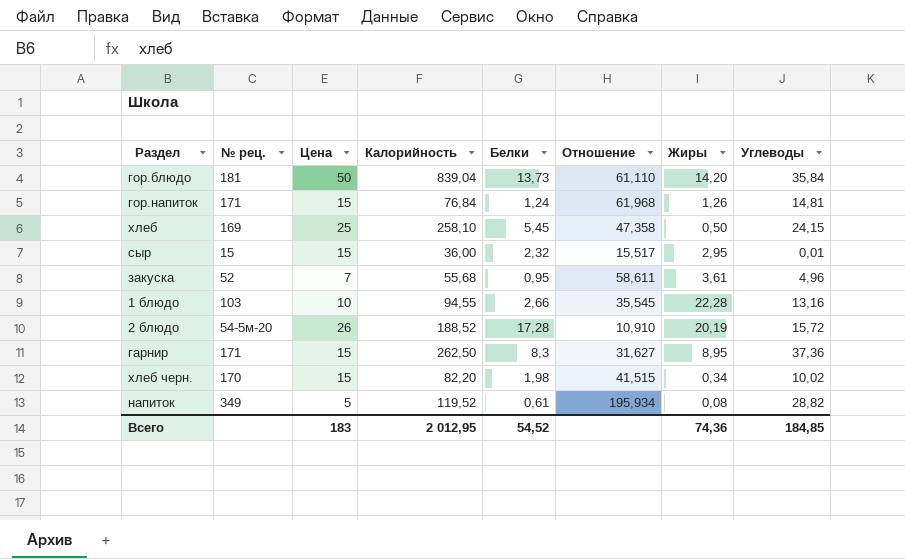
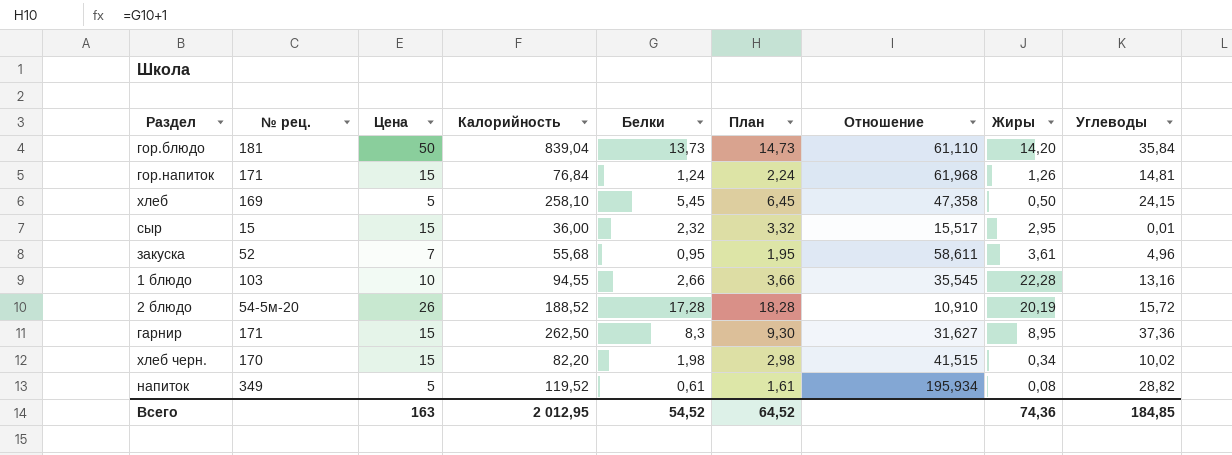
column План | formula: none -> [Белки] + 1
хлеб | Цена: 25 -> 5
Всего | Цена: 183 -> 163

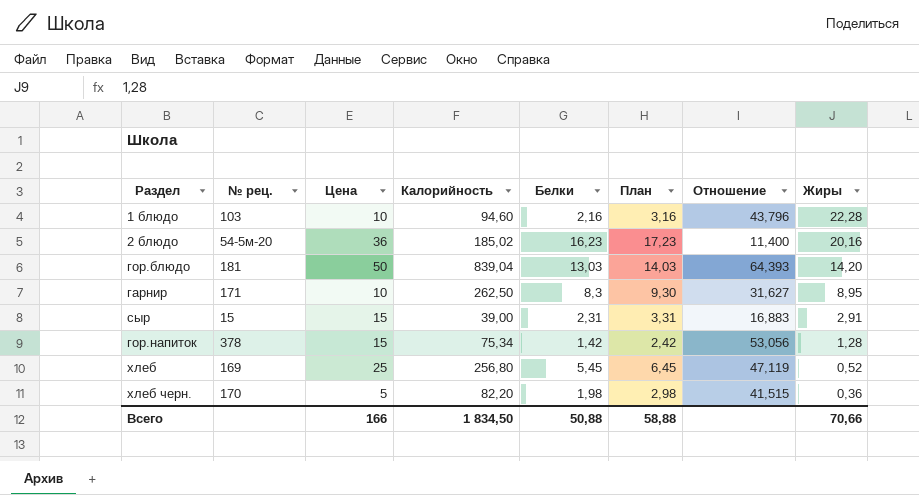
row order: none -> Жиры descending
column Углеводы | position: 9 -> none
row закуска: 52 | 7 | 55,68 | 0,95 | 1,95 | 58,611 | 3,61 | 4,96 -> none
row напиток: 349 | 5 | 119,52 | 0,61 | 1,61 | 195,934 | 0,08 | 28,82 -> none
1 блюдо | Калорийность: 94,55 -> 94,60
1 блюдо | Белки: 2,66 -> 2,16
1 блюдо | План: 3,66 -> 3,16
1 блюдо | Отношение: 35,545 -> 43,796
2 блюдо | Цена: 26 -> 36
2 блюдо | Калорийность: 188,52 -> 185,02
2 блюдо | Белки: 17,28 -> 16,23
2 блюдо | План: 18,28 -> 17,23
2 блюдо | Отношение: 10,910 -> 11,400
2 блюдо | Жиры: 20,19 -> 20,16
гор.блюдо | Белки: 13,73 -> 13,03
гор.блюдо | План: 14,73 -> 14,03
гор.блюдо | Отношение: 61,110 -> 64,393
гарнир | Цена: 15 -> 10
сыр | Калорийность: 36,00 -> 39,00
сыр | Белки: 2,32 -> 2,31
сыр | План: 3,32 -> 3,31
сыр | Отношение: 15,517 -> 16,883
сыр | Жиры: 2,95 -> 2,91
гор.напиток | № рец.: 171 -> 378
гор.напиток | Калорийность: 76,84 -> 75,34
гор.напиток | Белки: 1,24 -> 1,42
гор.напиток | План: 2,24 -> 2,42
гор.напиток | Отношение: 61,968 -> 53,056
гор.напиток | Жиры: 1,26 -> 1,28
хлеб | Цена: 5 -> 25
хлеб | Калорийность: 258,10 -> 256,80
хлеб | Отношение: 47,358 -> 47,119
хлеб | Жиры: 0,50 -> 0,52
хлеб черн. | Цена: 15 -> 5
хлеб черн. | Жиры: 0,34 -> 0,36
Всего | Цена: 163 -> 166
Всего | Калорийность: 2 012,95 -> 1 834,50
Всего | Белки: 54,52 -> 50,88
Всего | План: 64,52 -> 58,88
Всего | Жиры: 74,36 -> 70,66

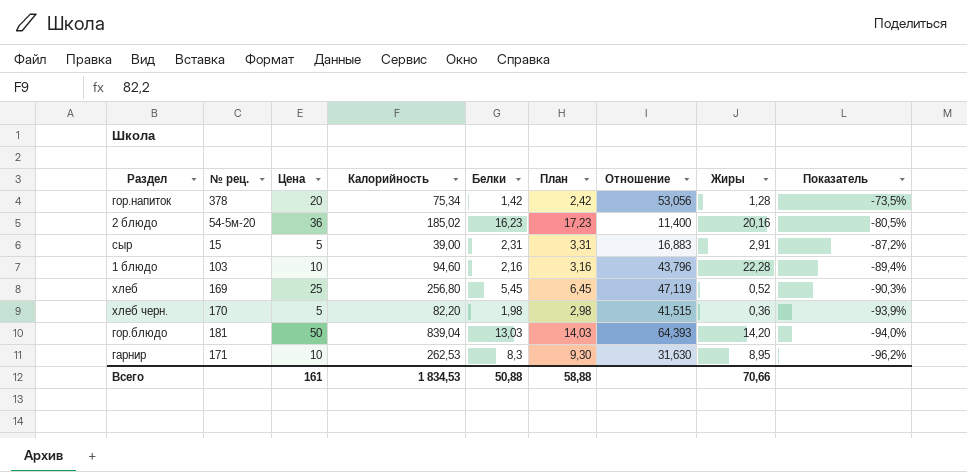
row order: Жиры descending -> Показатель descending
column Показатель | formula: none -> ([Цена] - [Калорийность]) / [Калорийность]
гор.напиток | Цена: 15 -> 20
сыр | Цена: 15 -> 5
гарнир | Калорийность: 262,50 -> 262,53
гарнир | Отношение: 31,627 -> 31,630
Всего | Цена: 166 -> 161
Всего | Калорийность: 1 834,50 -> 1 834,53

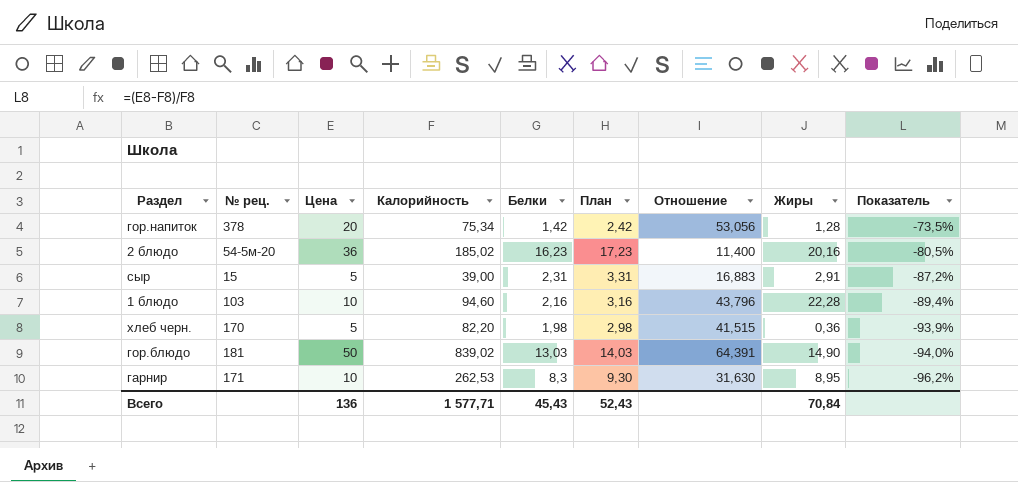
row хлеб: 169 | 25 | 256,80 | 5,45 | 6,45 | 47,119 | 0,52 | -90,3% -> none
гор.блюдо | Калорийность: 839,04 -> 839,02
гор.блюдо | Отношение: 64,393 -> 64,391
гор.блюдо | Жиры: 14,20 -> 14,90
Всего | Цена: 161 -> 136
Всего | Калорийность: 1 834,53 -> 1 577,71
Всего | Белки: 50,88 -> 45,43
Всего | План: 58,88 -> 52,43
Всего | Жиры: 70,66 -> 70,84

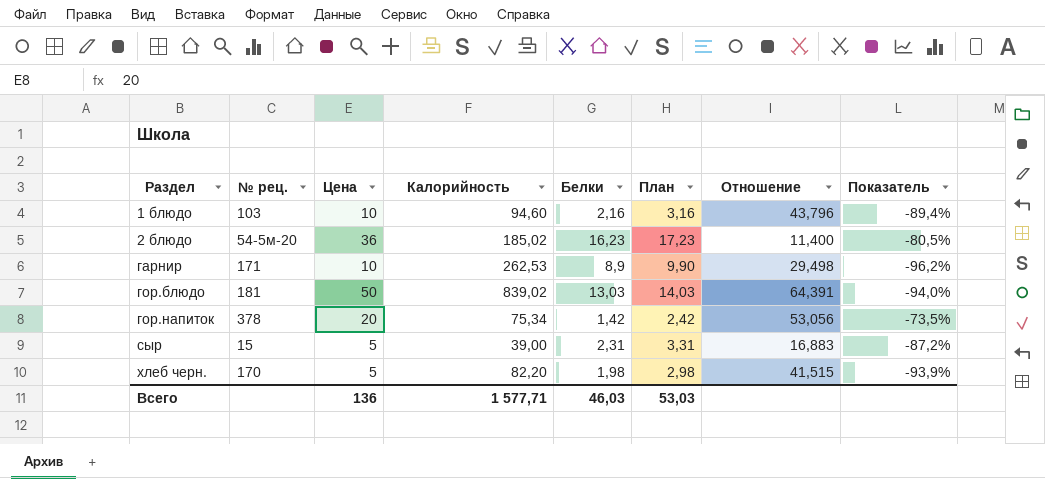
row order: Показатель descending -> Раздел ascending
column Жиры | position: 8 -> none
гарнир | Белки: 8,3 -> 8,9
гарнир | План: 9,30 -> 9,90
гарнир | Отношение: 31,630 -> 29,498
Всего | Белки: 45,43 -> 46,03
Всего | План: 52,43 -> 53,03

